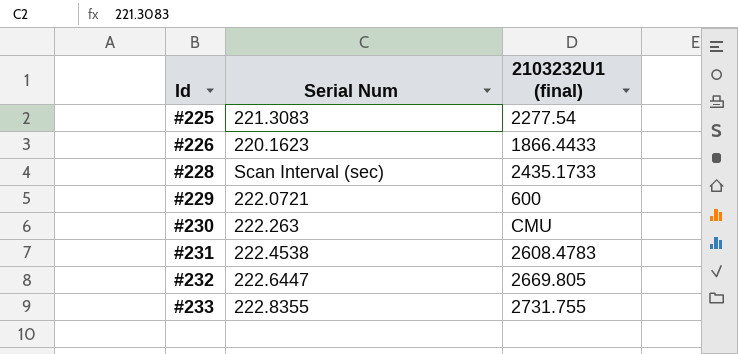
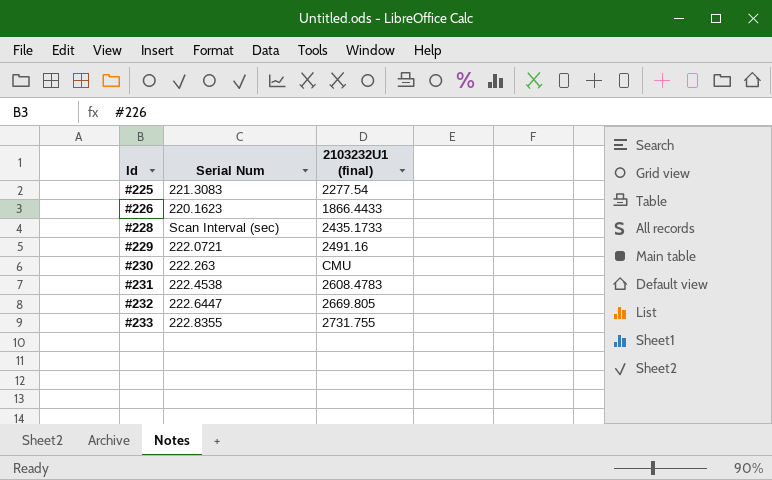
#229 | 2103232U1 (final): 600 -> 2491.16

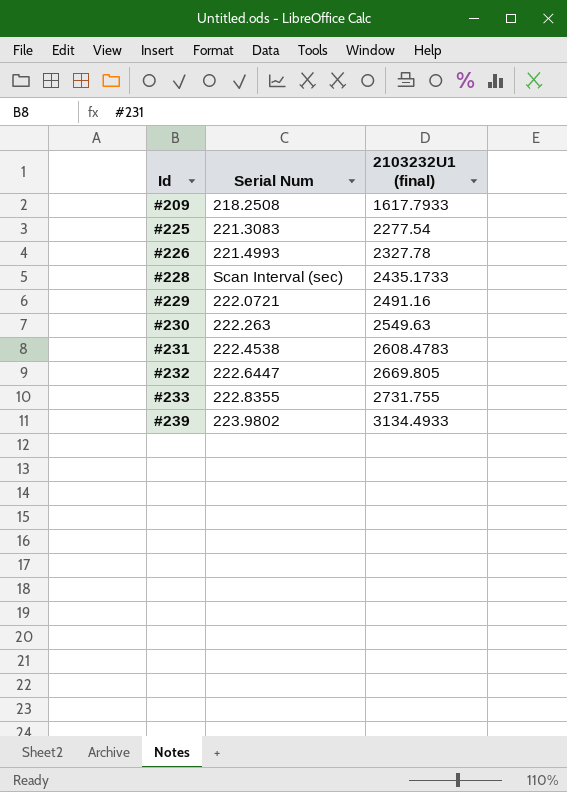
row #209: none -> 218.2508 | 1617.7933
#226 | Serial Num: 220.1623 -> 221.4993
#226 | 2103232U1 (final): 1866.4433 -> 2327.78
#230 | 2103232U1 (final): CMU -> 2549.63
row #239: none -> 223.9802 | 3134.4933

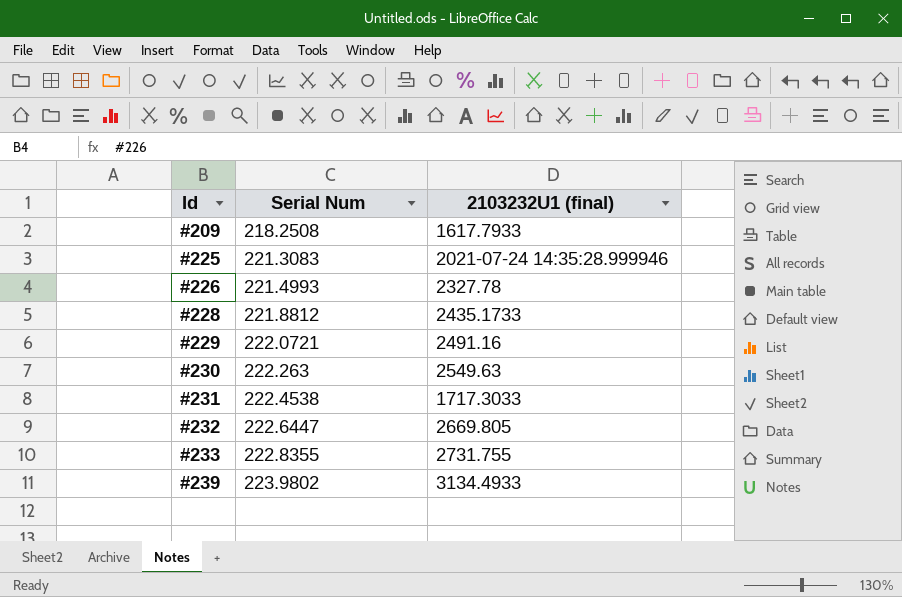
#225 | 2103232U1 (final): 2277.54 -> 2021-07-24 14:35:28.999946
#228 | Serial Num: Scan Interval (sec) -> 221.8812
#231 | 2103232U1 (final): 2608.4783 -> 1717.3033

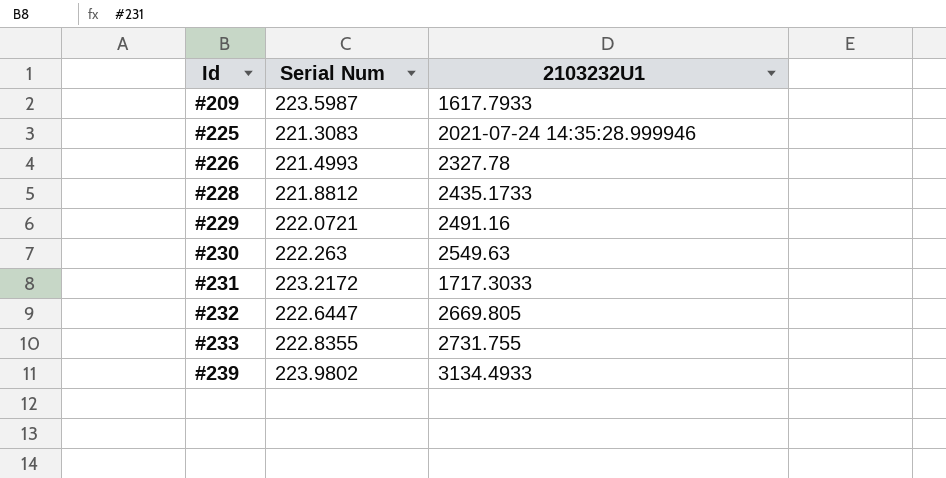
column name: 2103232U1 (final) -> 2103232U1
#209 | Serial Num: 218.2508 -> 223.5987
#231 | Serial Num: 222.4538 -> 223.2172

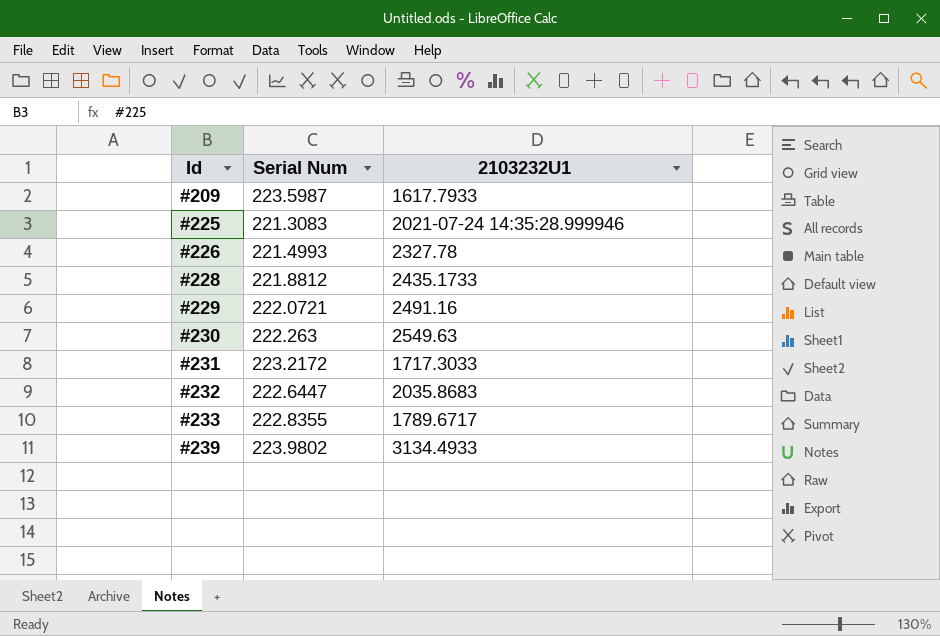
#232 | 2103232U1: 2669.805 -> 2035.8683
#233 | 2103232U1: 2731.755 -> 1789.6717

